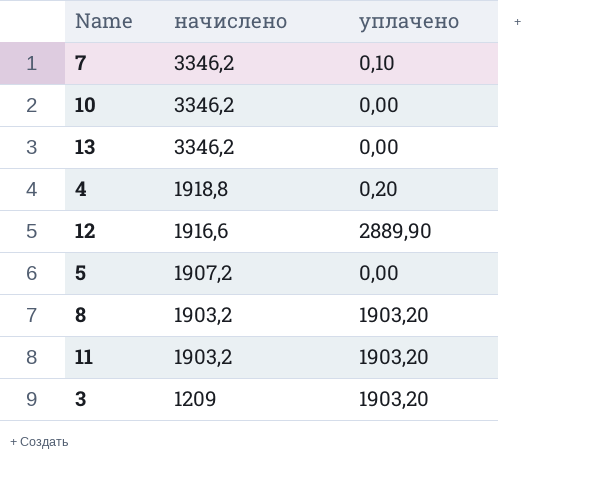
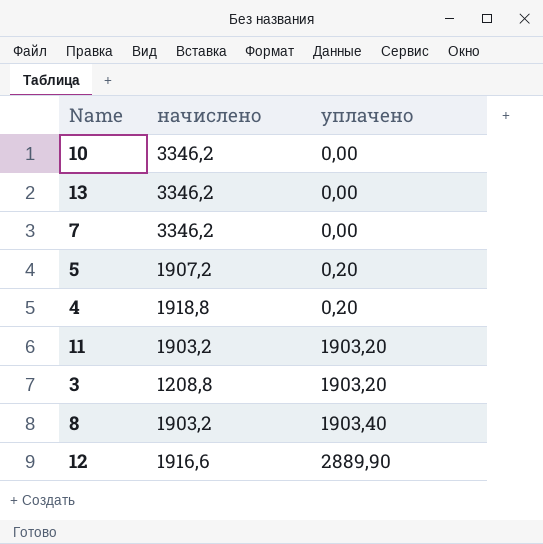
row order: начислено descending -> уплачено ascending
7 | уплачено: 0,10 -> 0,00
5 | уплачено: 0,00 -> 0,20
3 | начислено: 1209 -> 1208,8
8 | уплачено: 1903,20 -> 1903,40

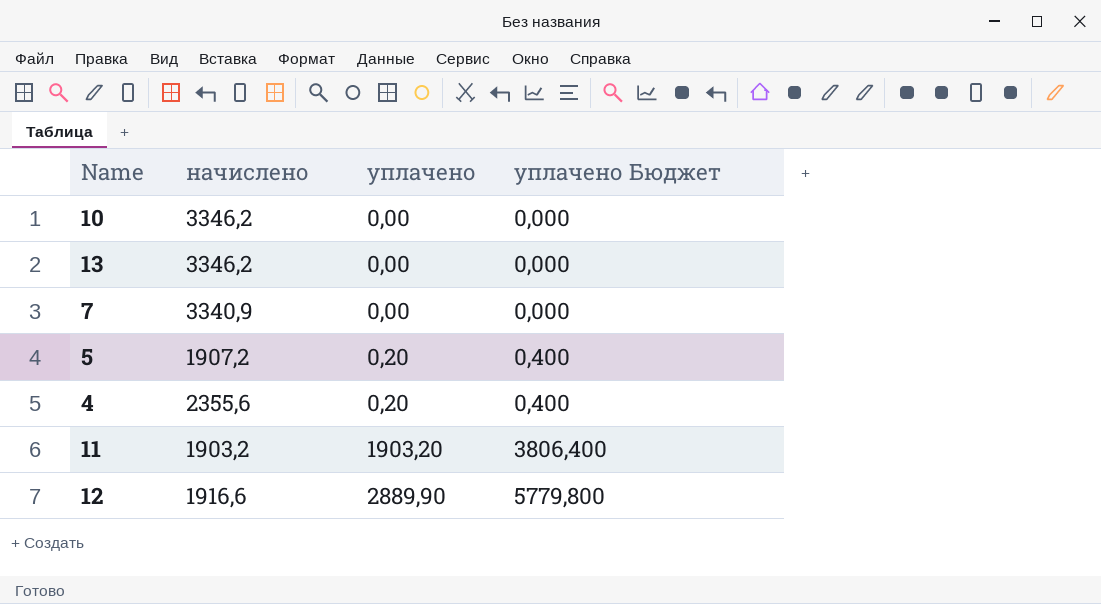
column уплачено Бюджет | formula: none -> [уплачено] * 2
row 3: 1208,8 | 1903,20 -> none
row 8: 1903,2 | 1903,40 -> none
7 | начислено: 3346,2 -> 3340,9
4 | начислено: 1918,8 -> 2355,6

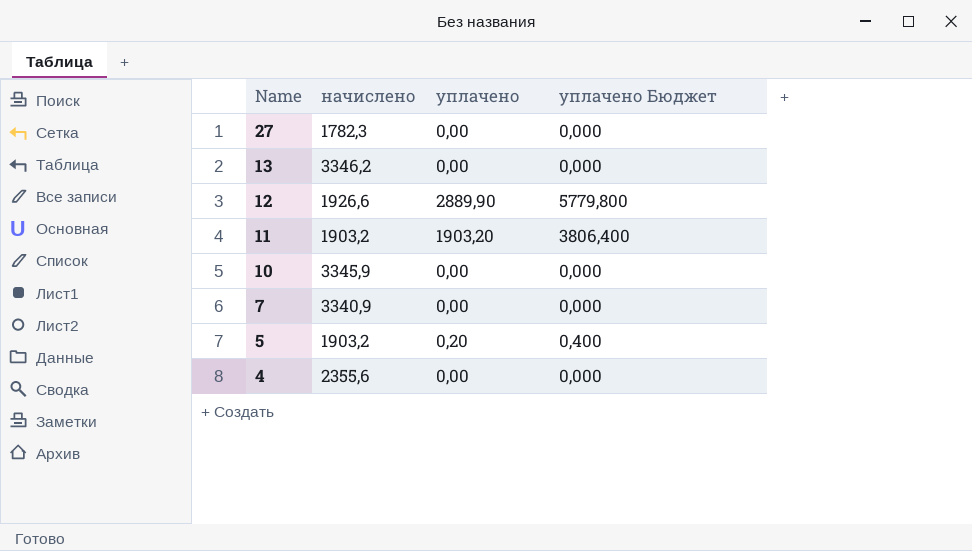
row order: уплачено ascending -> Name descending
row 27: none -> 1782,3 | 0,00 | 0,000
12 | начислено: 1916,6 -> 1926,6
10 | начислено: 3346,2 -> 3345,9
5 | начислено: 1907,2 -> 1903,2
4 | уплачено: 0,20 -> 0,00
4 | уплачено Бюджет: 0,400 -> 0,000

